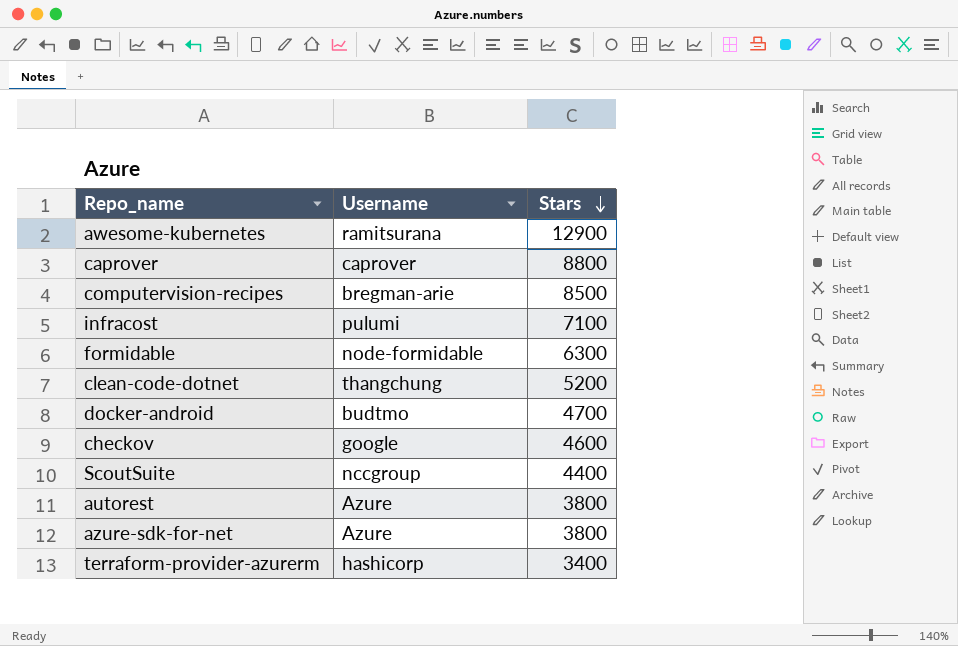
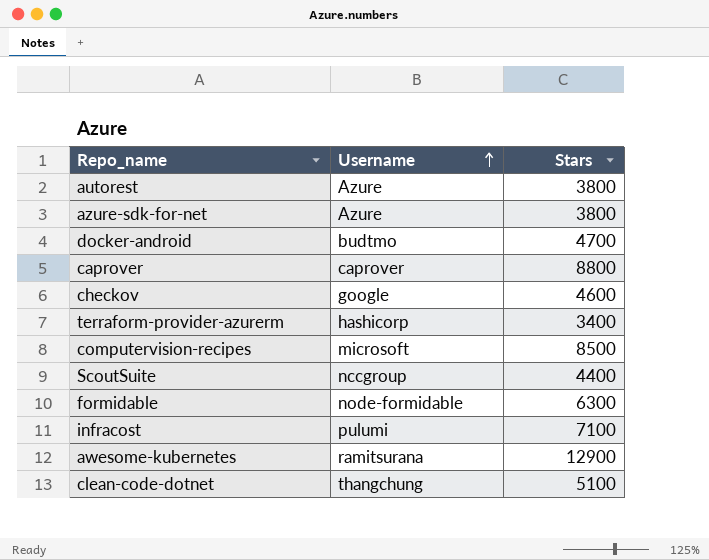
row order: Stars descending -> Username ascending
computervision-recipes | Username: bregman-arie -> microsoft
clean-code-dotnet | Stars: 5200 -> 5100

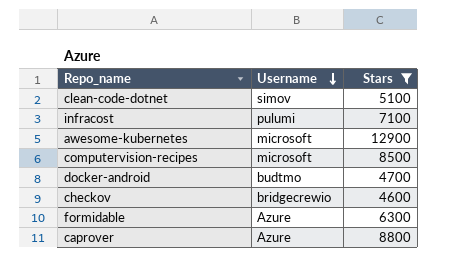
filter: none -> Stars >= 4600
row order: Username ascending -> Username descending
clean-code-dotnet | Username: thangchung -> simov
awesome-kubernetes | Username: ramitsurana -> microsoft
checkov | Username: google -> bridgecrewio
formidable | Username: node-formidable -> Azure
caprover | Username: caprover -> Azure

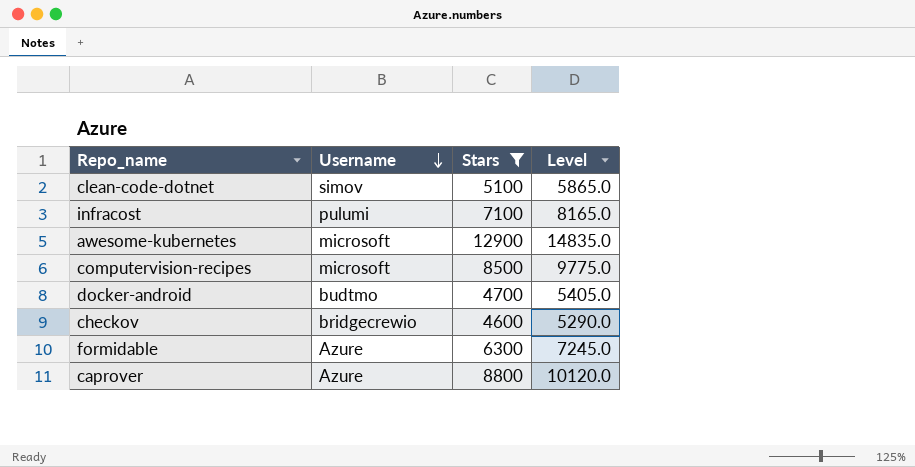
column Level | formula: none -> [Stars] * 1.15

